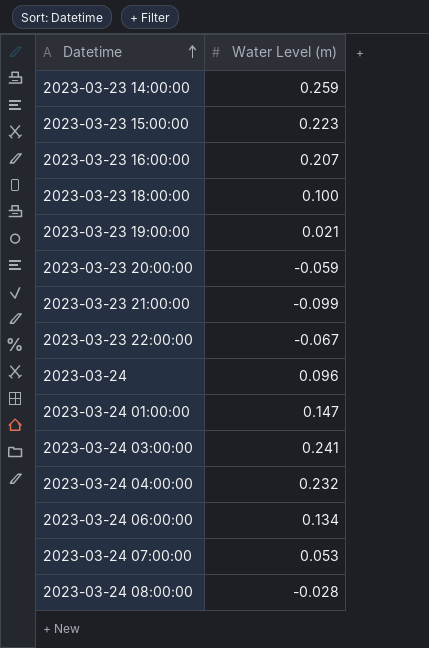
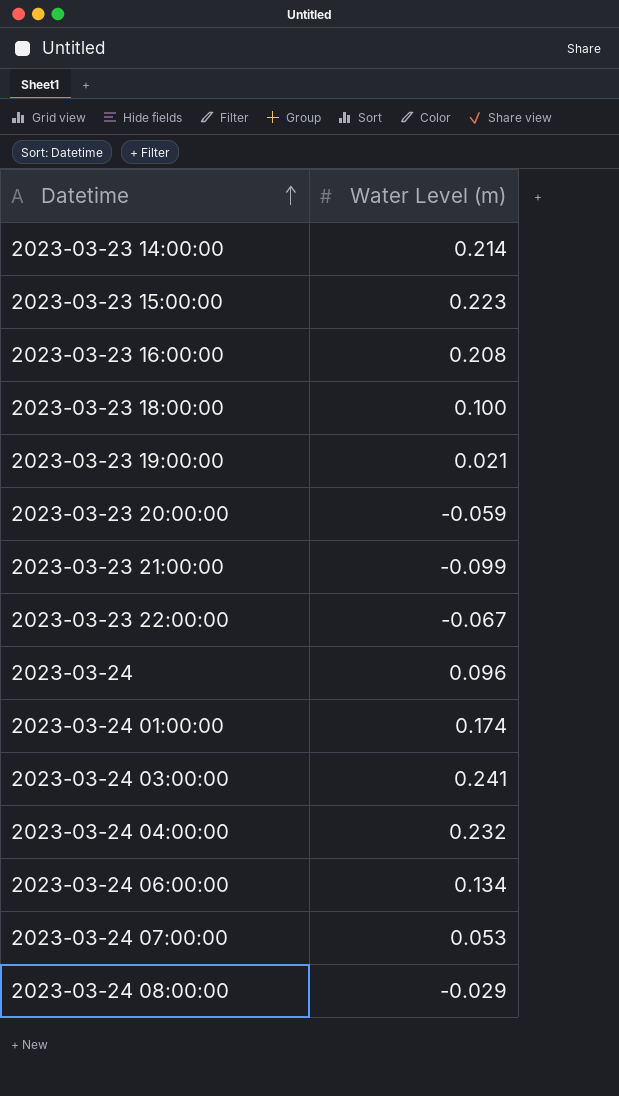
2023-03-23 14:00:00 | Water Level (m): 0.259 -> 0.214
2023-03-23 16:00:00 | Water Level (m): 0.207 -> 0.208
2023-03-24 01:00:00 | Water Level (m): 0.147 -> 0.174
2023-03-24 08:00:00 | Water Level (m): -0.028 -> -0.029

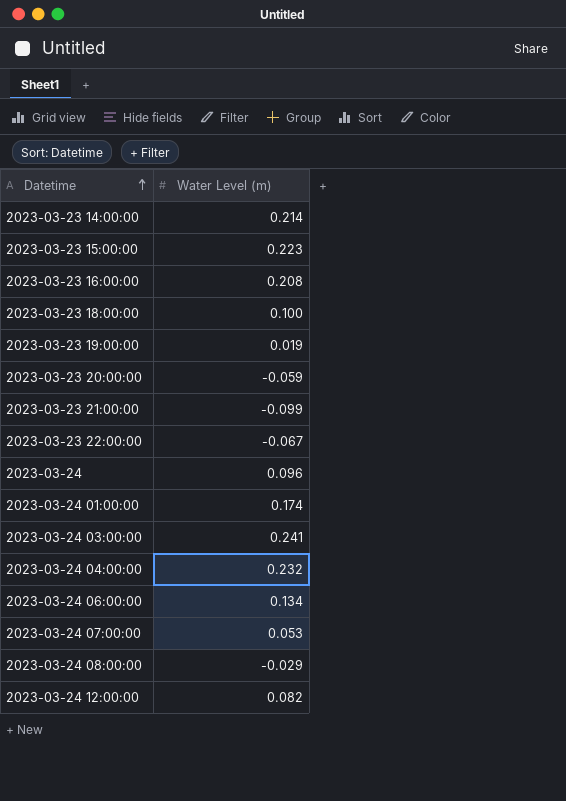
2023-03-23 19:00:00 | Water Level (m): 0.021 -> 0.019
row 2023-03-24 12:00:00: none -> 0.082

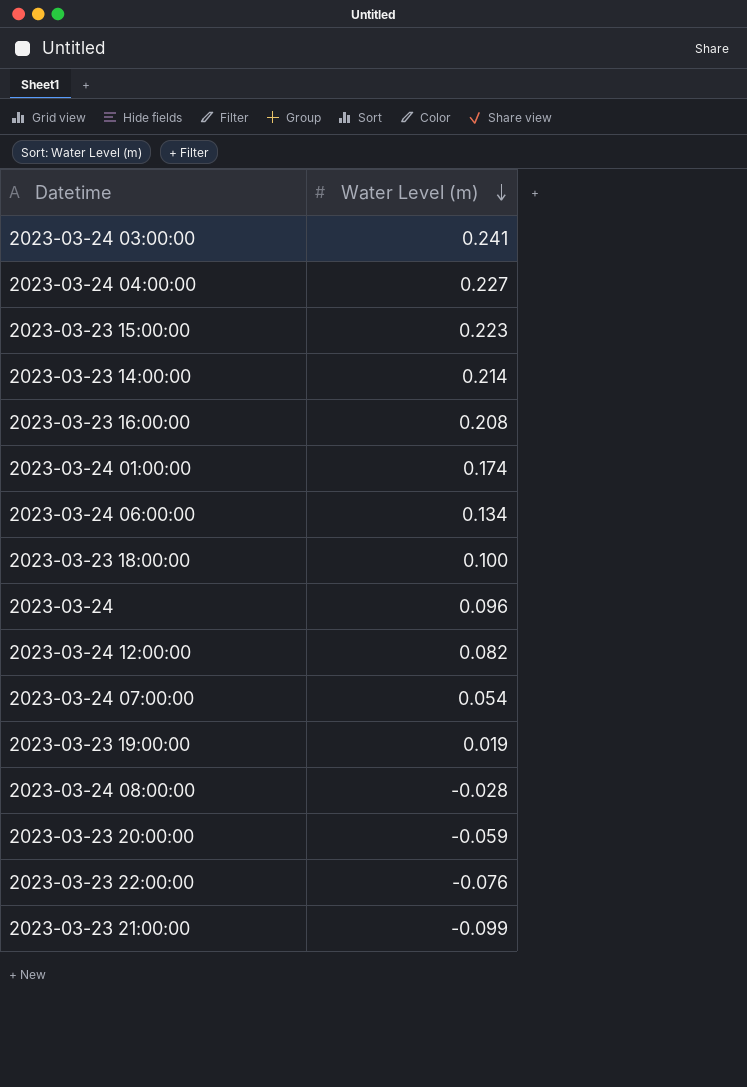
row order: Datetime ascending -> Water Level (m) descending
2023-03-24 04:00:00 | Water Level (m): 0.232 -> 0.227
2023-03-24 07:00:00 | Water Level (m): 0.053 -> 0.054
2023-03-24 08:00:00 | Water Level (m): -0.029 -> -0.028
2023-03-23 22:00:00 | Water Level (m): -0.067 -> -0.076

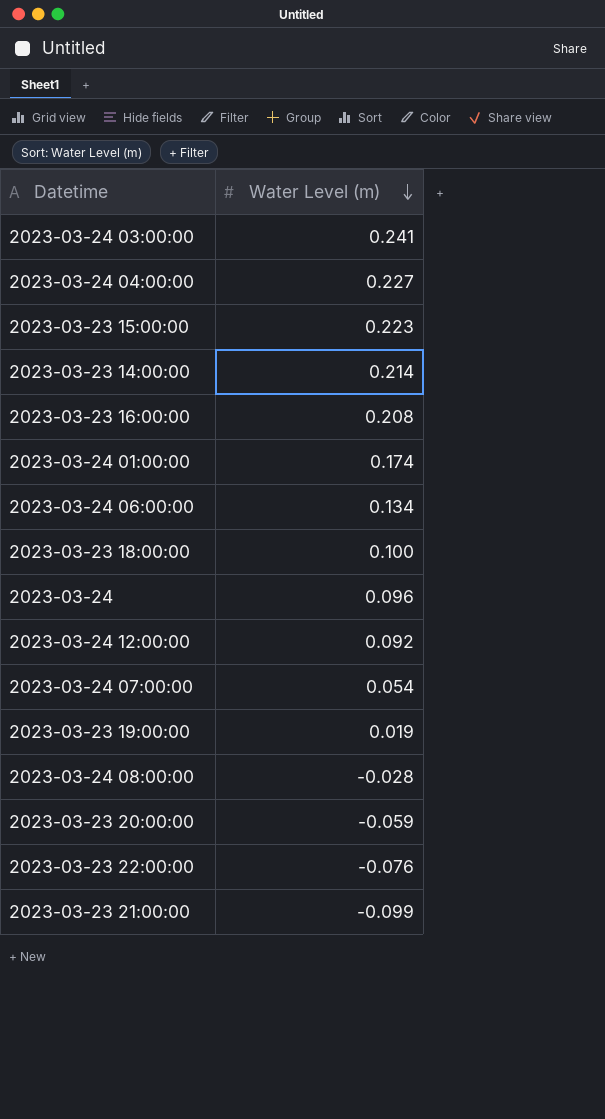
2023-03-24 12:00:00 | Water Level (m): 0.082 -> 0.092

